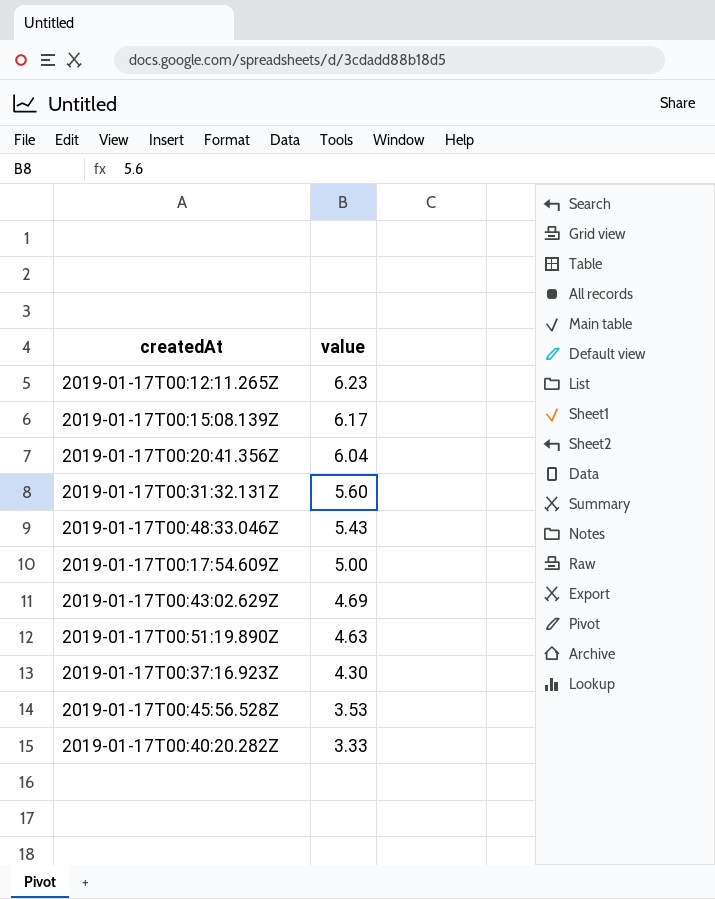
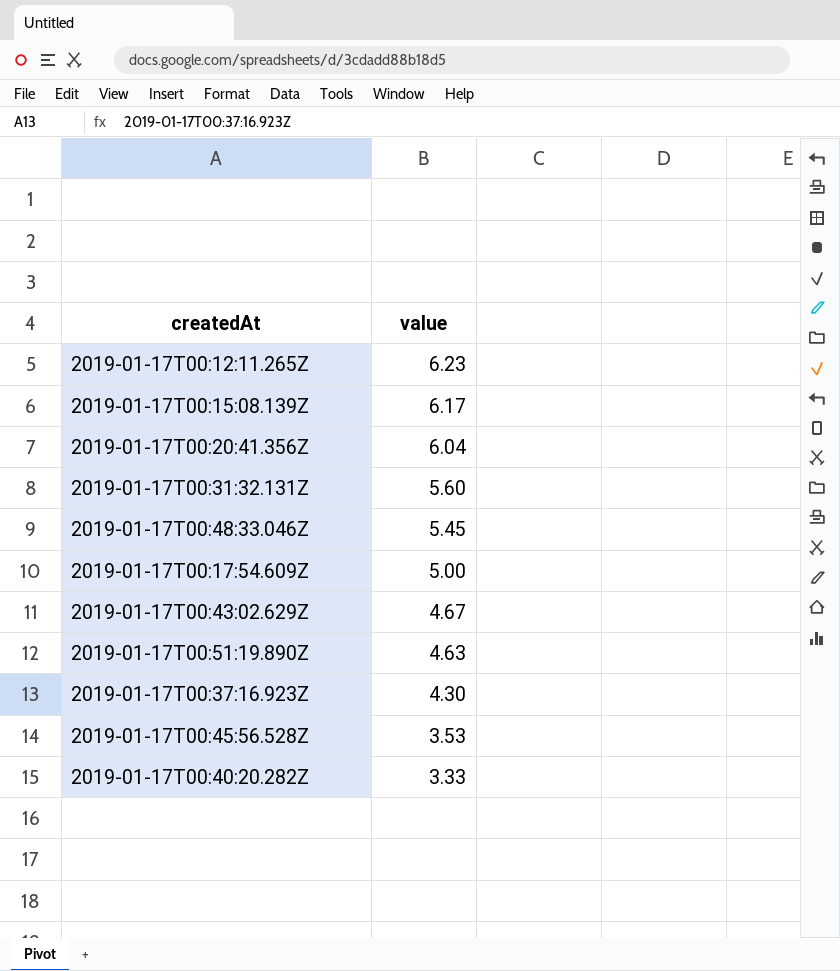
2019-01-17T00:48:33.046Z | value: 5.43 -> 5.45
2019-01-17T00:43:02.629Z | value: 4.69 -> 4.67

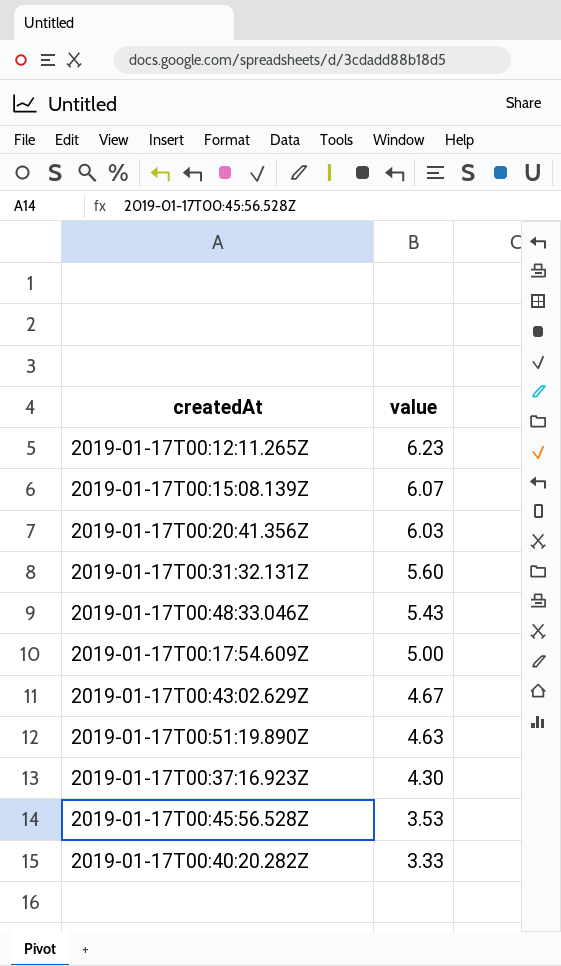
2019-01-17T00:15:08.139Z | value: 6.17 -> 6.07
2019-01-17T00:20:41.356Z | value: 6.04 -> 6.03
2019-01-17T00:48:33.046Z | value: 5.45 -> 5.43

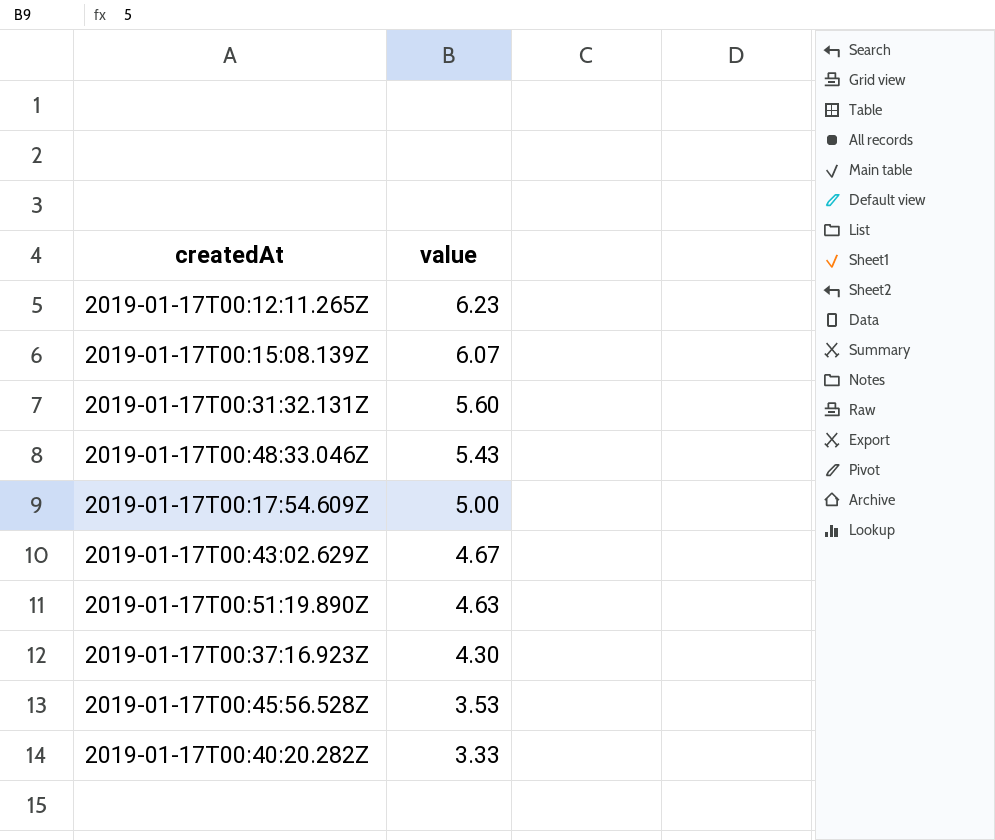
row 2019-01-17T00:20:41.356Z: 6.03 -> none

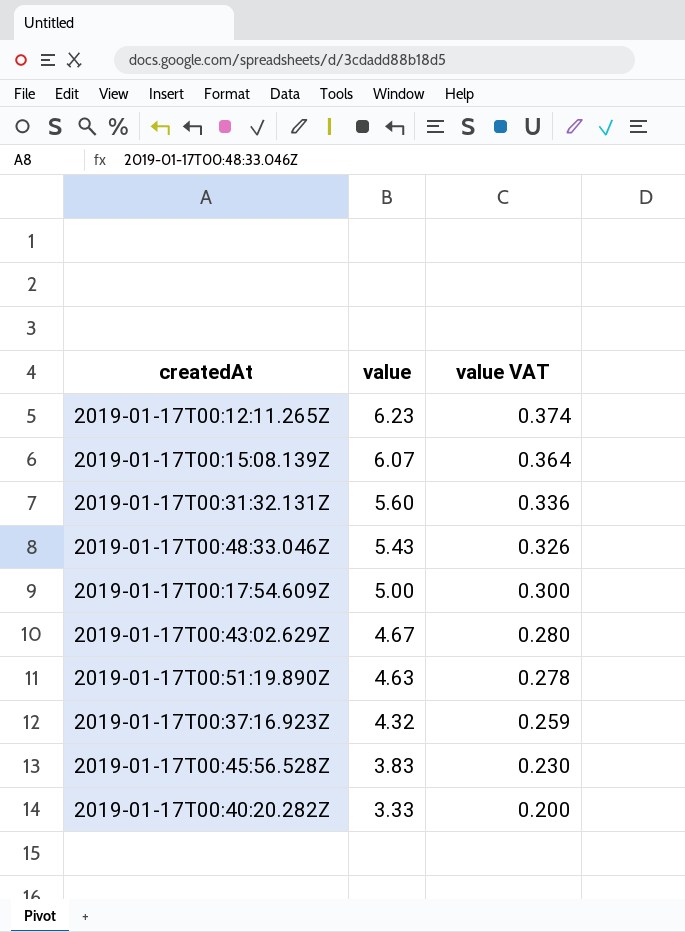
column value VAT | formula: none -> [value] * 0.06
2019-01-17T00:37:16.923Z | value: 4.30 -> 4.32
2019-01-17T00:45:56.528Z | value: 3.53 -> 3.83

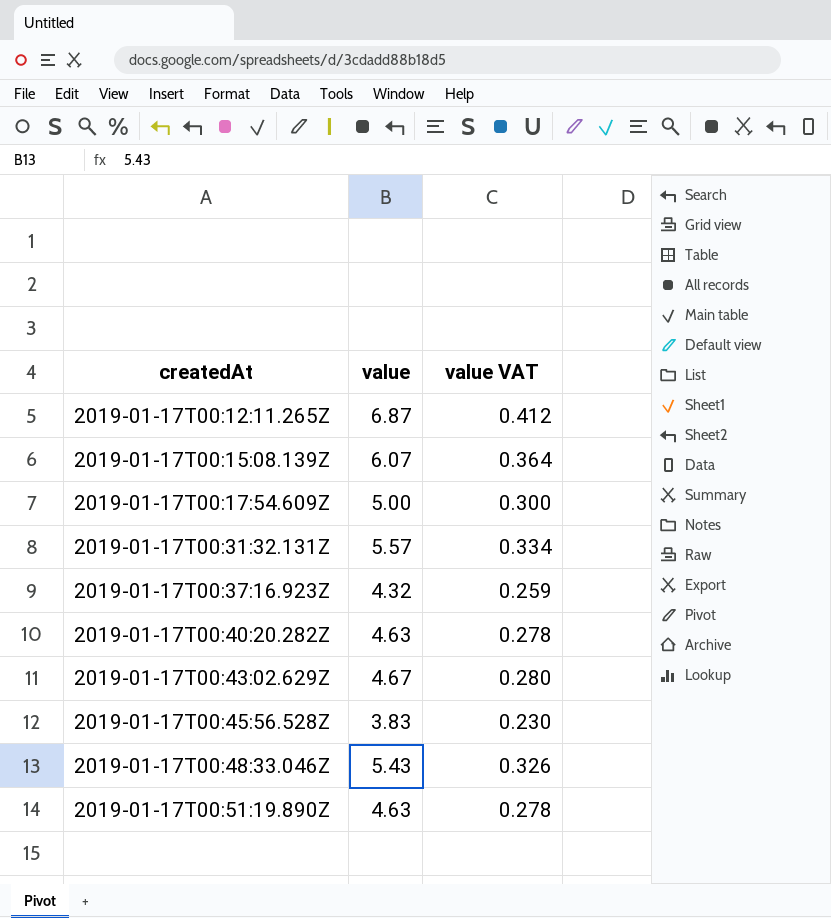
row order: value descending -> createdAt ascending
2019-01-17T00:12:11.265Z | value: 6.23 -> 6.87
2019-01-17T00:12:11.265Z | value VAT: 0.374 -> 0.412
2019-01-17T00:31:32.131Z | value: 5.60 -> 5.57
2019-01-17T00:31:32.131Z | value VAT: 0.336 -> 0.334
2019-01-17T00:40:20.282Z | value: 3.33 -> 4.63
2019-01-17T00:40:20.282Z | value VAT: 0.200 -> 0.278

